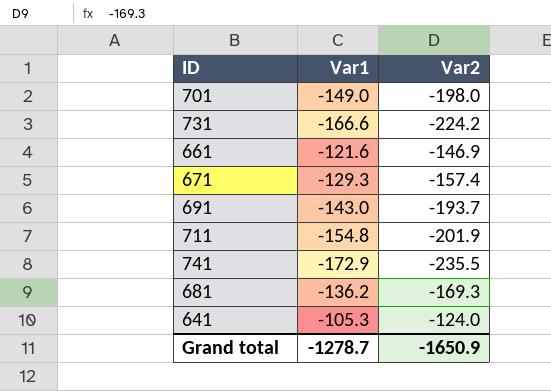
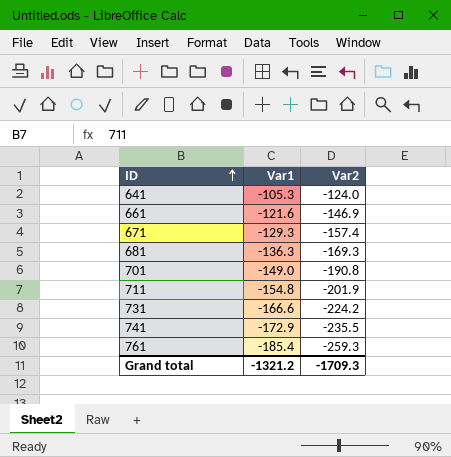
row order: none -> ID ascending
row 691: -143.0 | -193.7 -> none
681 | Var1: -136.2 -> -136.3
701 | Var2: -198.0 -> -190.8
row 761: none -> -185.4 | -259.3
Grand total | Var1: -1278.7 -> -1321.2
Grand total | Var2: -1650.9 -> -1709.3

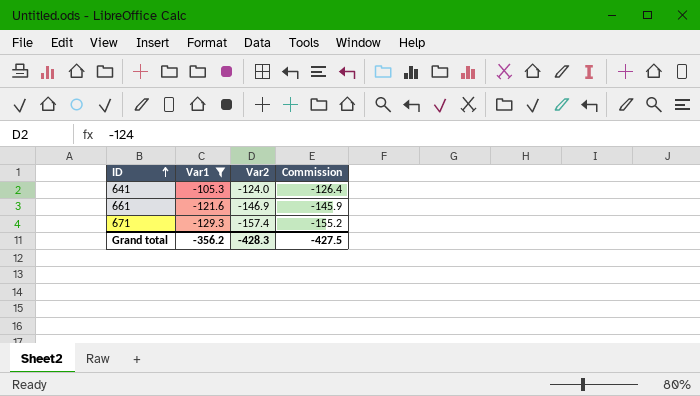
filter: none -> Var1 >= -129.3
column Commission | formula: none -> [Var1] * 1.2
Grand total | Var1: -1321.2 -> -356.2
Grand total | Var2: -1709.3 -> -428.3

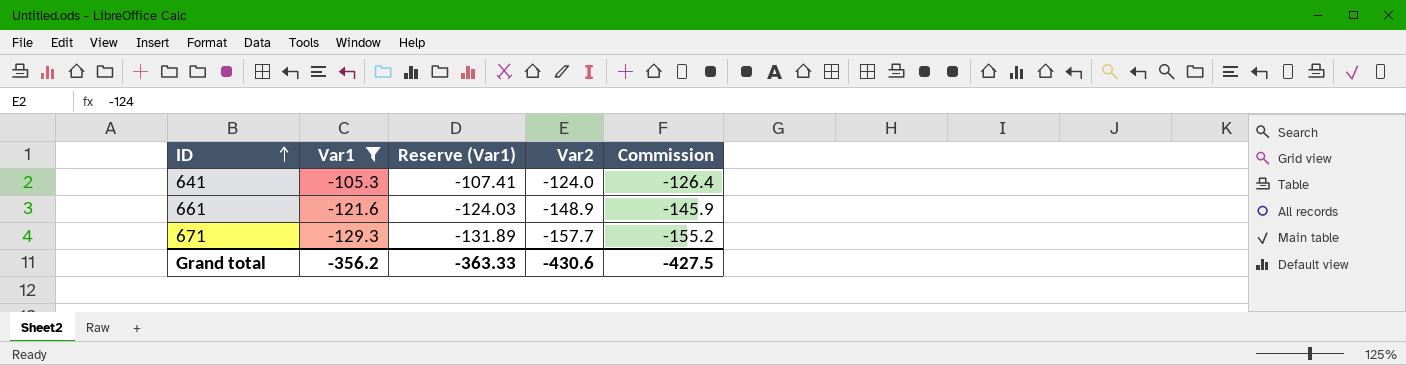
column Reserve (Var1) | formula: none -> [Var1] * 1.02
661 | Var2: -146.9 -> -148.9
671 | Var2: -157.4 -> -157.7
Grand total | Var2: -428.3 -> -430.6

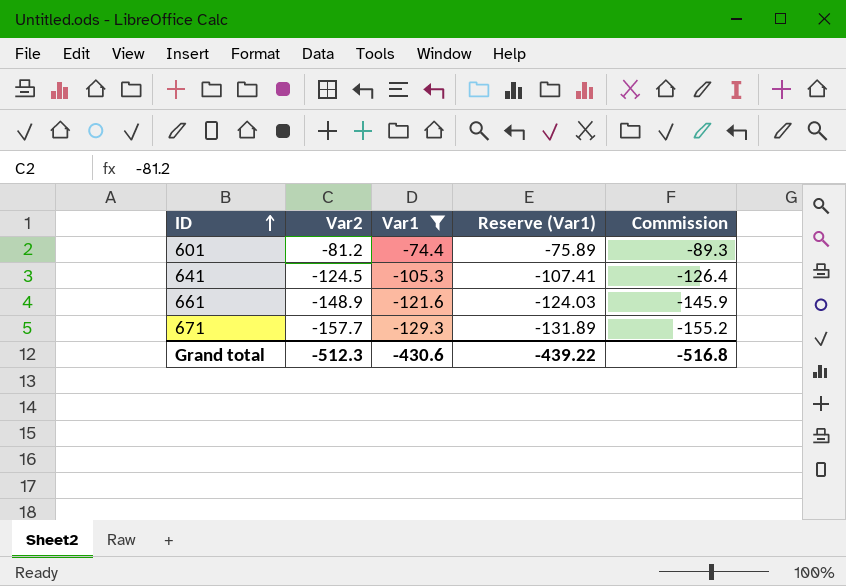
column Var2 | position: 4 -> 2
row 601: none -> -81.2 | -74.4 | -75.89 | -89.3
641 | Var2: -124.0 -> -124.5
Grand total | Var2: -430.6 -> -512.3
Grand total | Var1: -356.2 -> -430.6
Grand total | Reserve (Var1): -363.33 -> -439.22
Grand total | Commission: -427.5 -> -516.8

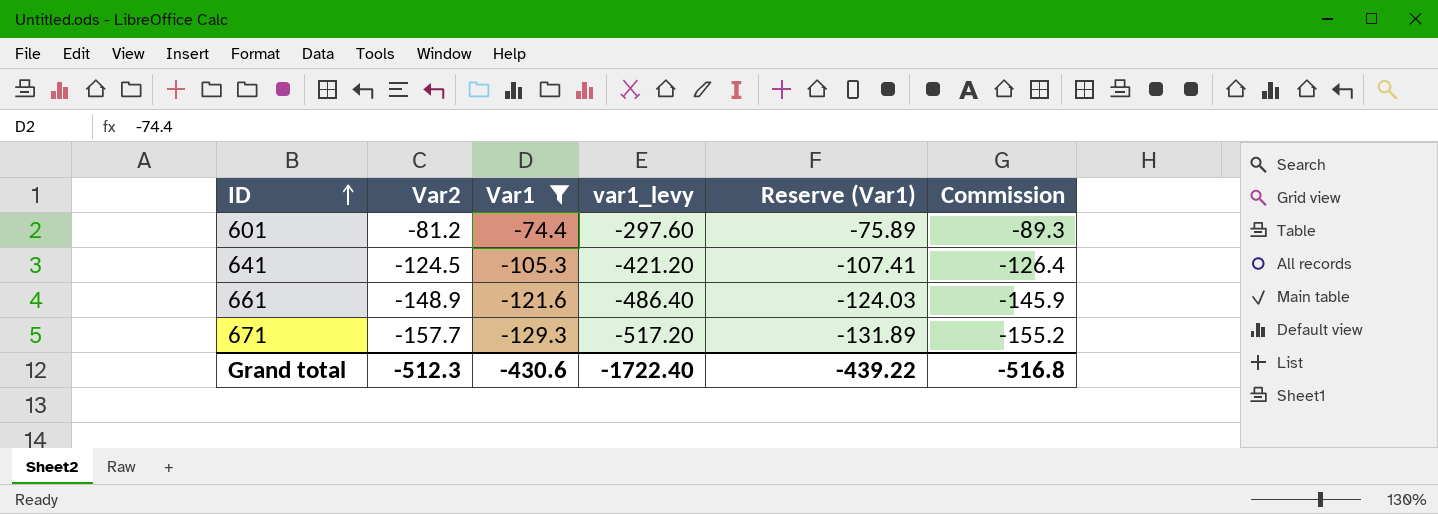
column var1_levy | formula: none -> [Var1] * 4

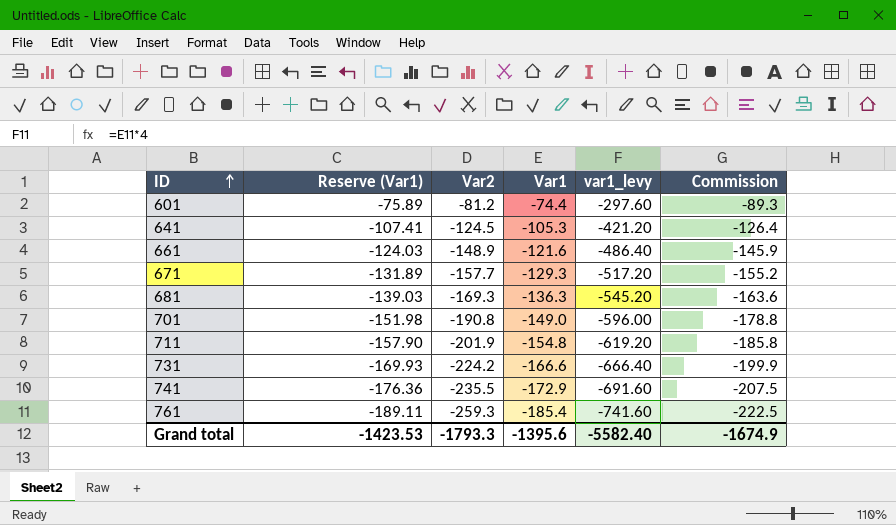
filter: Var1 >= -129.3 -> none
column Reserve (Var1) | position: 5 -> 2
Grand total | Reserve (Var1): -439.22 -> -1423.53
Grand total | Var2: -512.3 -> -1793.3
Grand total | Var1: -430.6 -> -1395.6
Grand total | var1_levy: -1722.40 -> -5582.40
Grand total | Commission: -516.8 -> -1674.9

